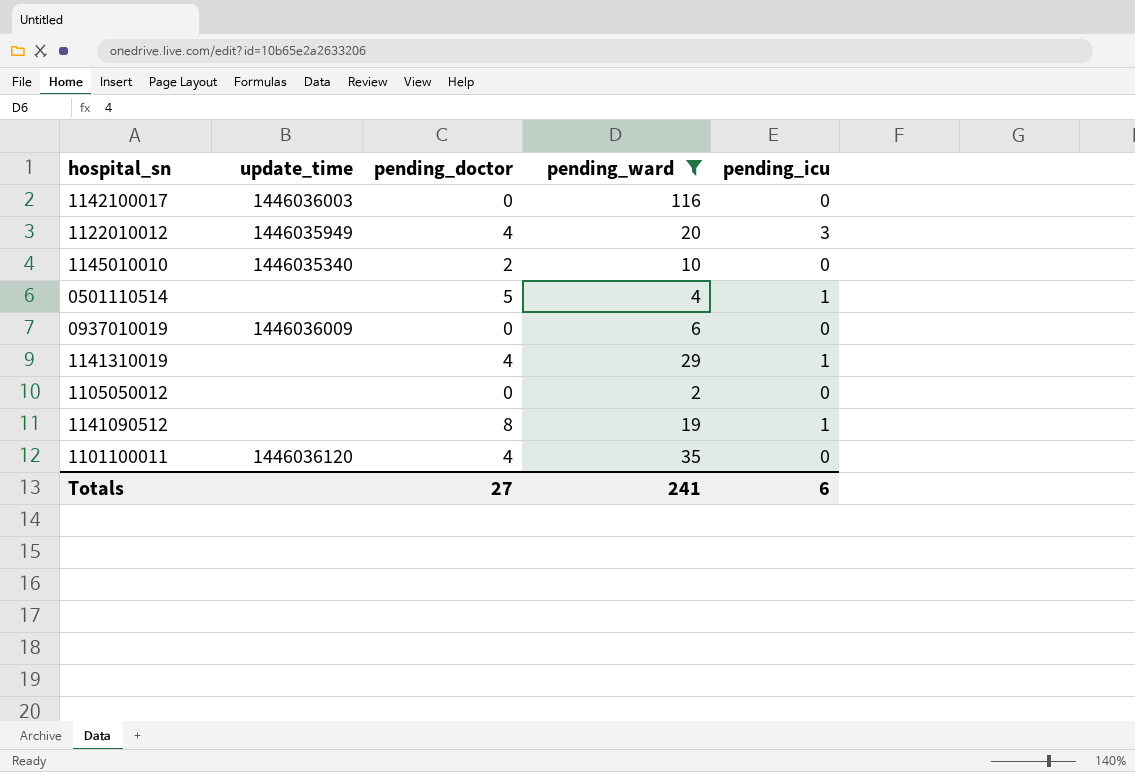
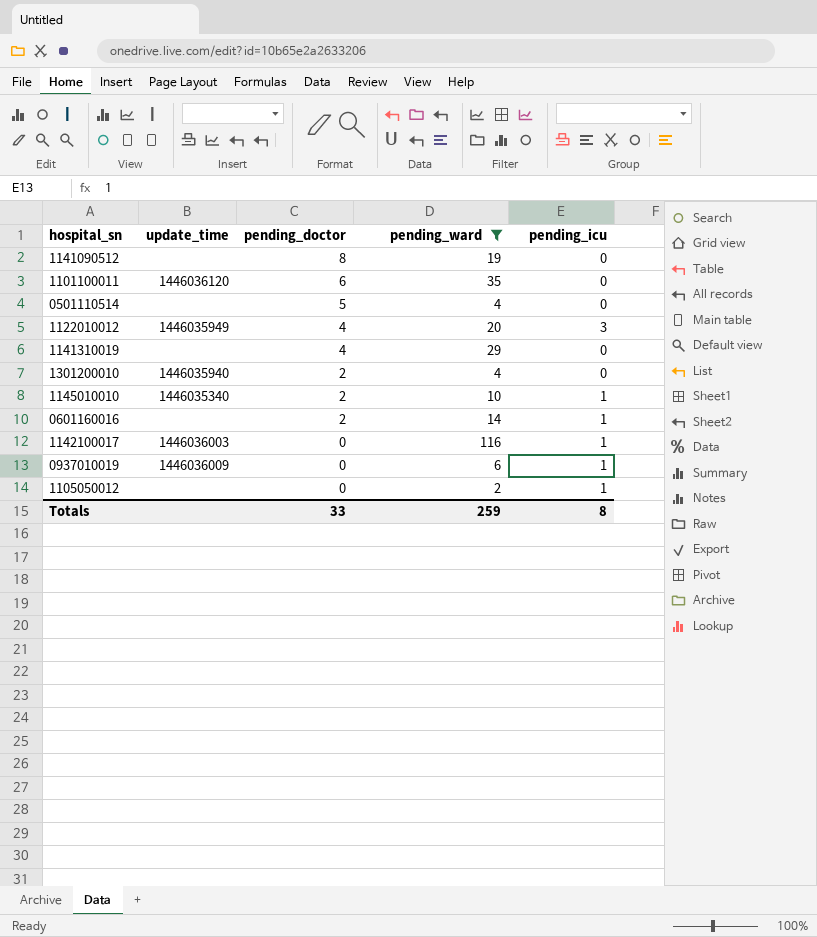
row order: none -> pending_doctor descending
1141090512 | pending_icu: 1 -> 0
1101100011 | pending_doctor: 4 -> 6
0501110514 | pending_icu: 1 -> 0
1141310019 | pending_icu: 1 -> 0
row 1301200010: none -> 1446035940 | 2 | 4 | 0
1145010010 | pending_icu: 0 -> 1
row 0601160016: none -> none | 2 | 14 | 1
1142100017 | pending_icu: 0 -> 1
0937010019 | pending_icu: 0 -> 1
1105050012 | pending_icu: 0 -> 1
Totals | pending_doctor: 27 -> 33
Totals | pending_ward: 241 -> 259
Totals | pending_icu: 6 -> 8

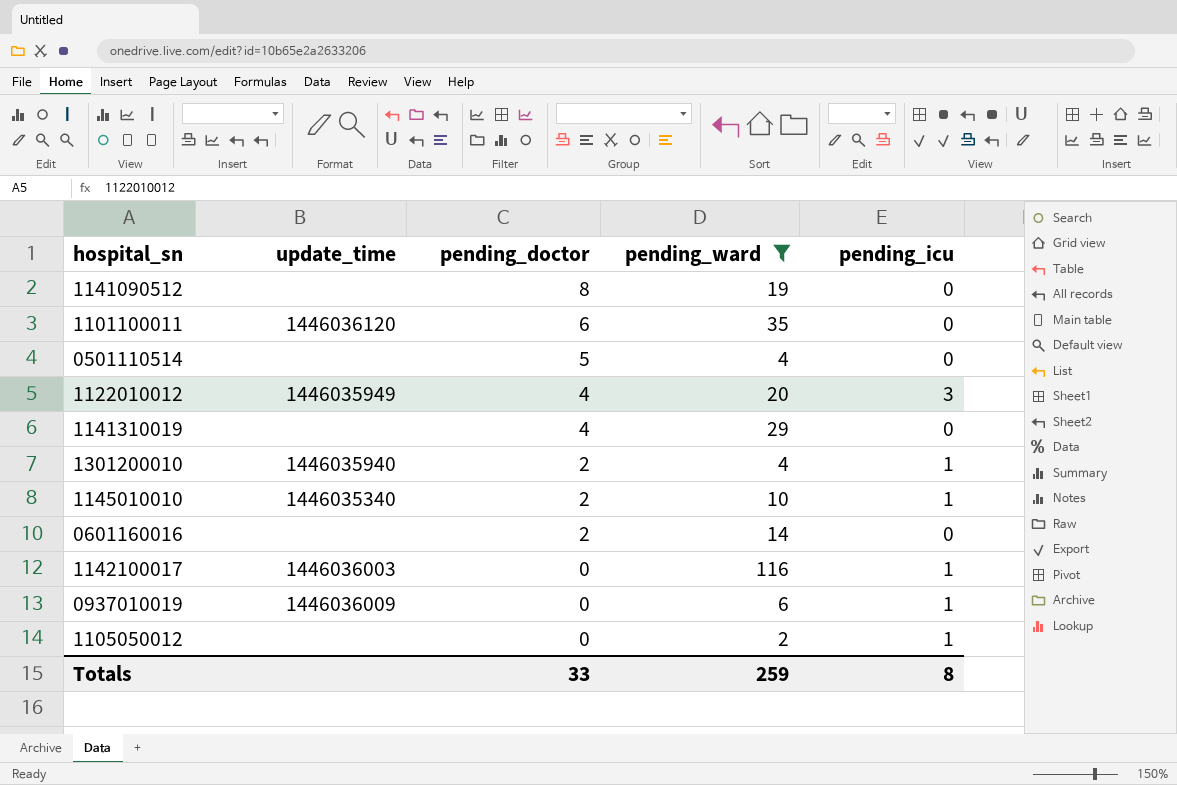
1301200010 | pending_icu: 0 -> 1
0601160016 | pending_icu: 1 -> 0

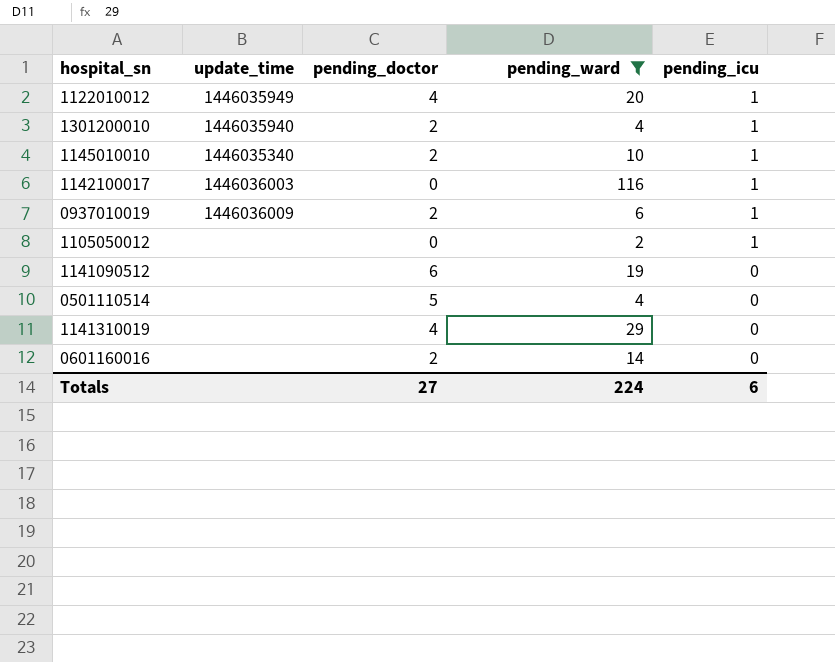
row order: pending_doctor descending -> pending_icu descending
row 1101100011: 1446036120 | 6 | 35 | 0 -> none
1122010012 | pending_icu: 3 -> 1
0937010019 | pending_doctor: 0 -> 2
1141090512 | pending_doctor: 8 -> 6
Totals | pending_doctor: 33 -> 27
Totals | pending_ward: 259 -> 224
Totals | pending_icu: 8 -> 6

